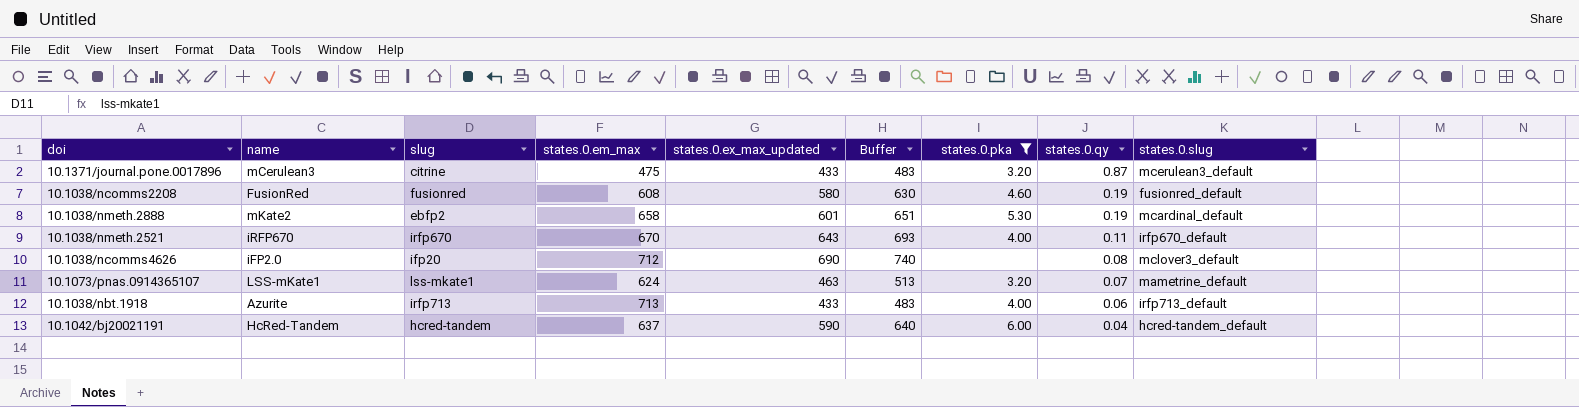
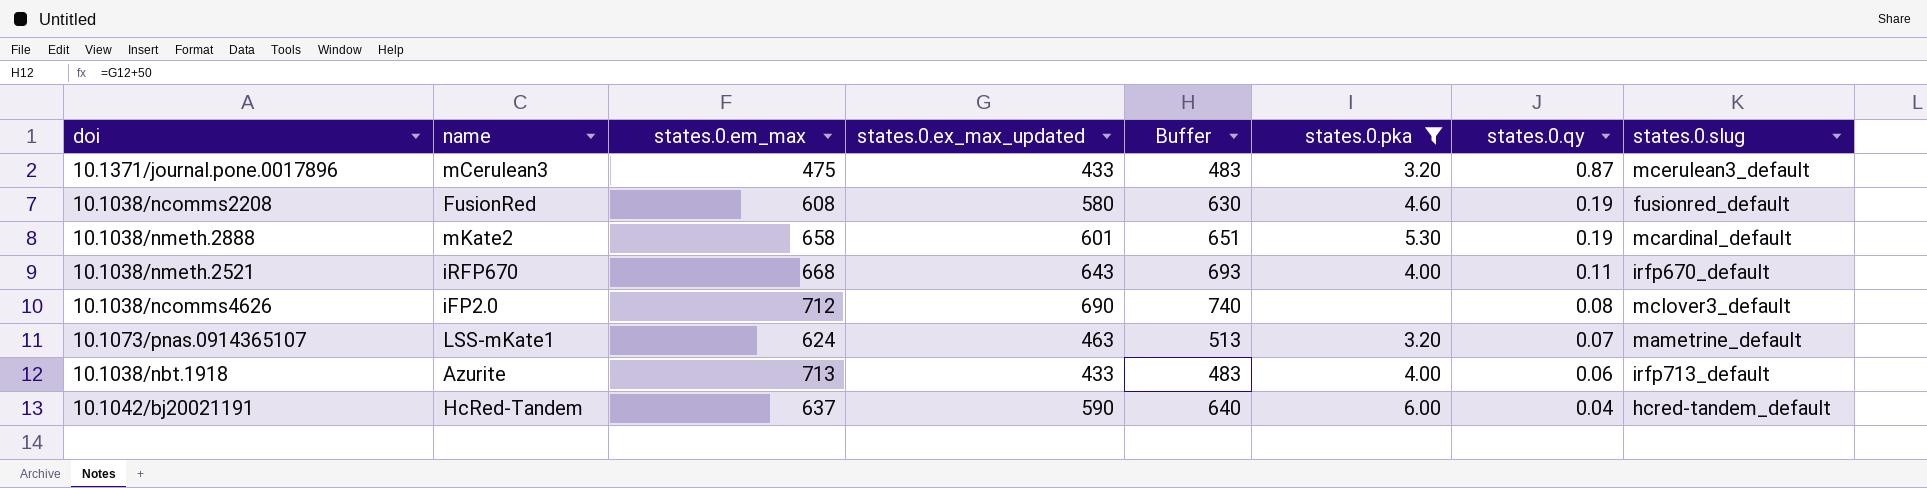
column slug | position: 3 -> none
10.1038/nmeth.2521 | states.0.em_max: 670 -> 668

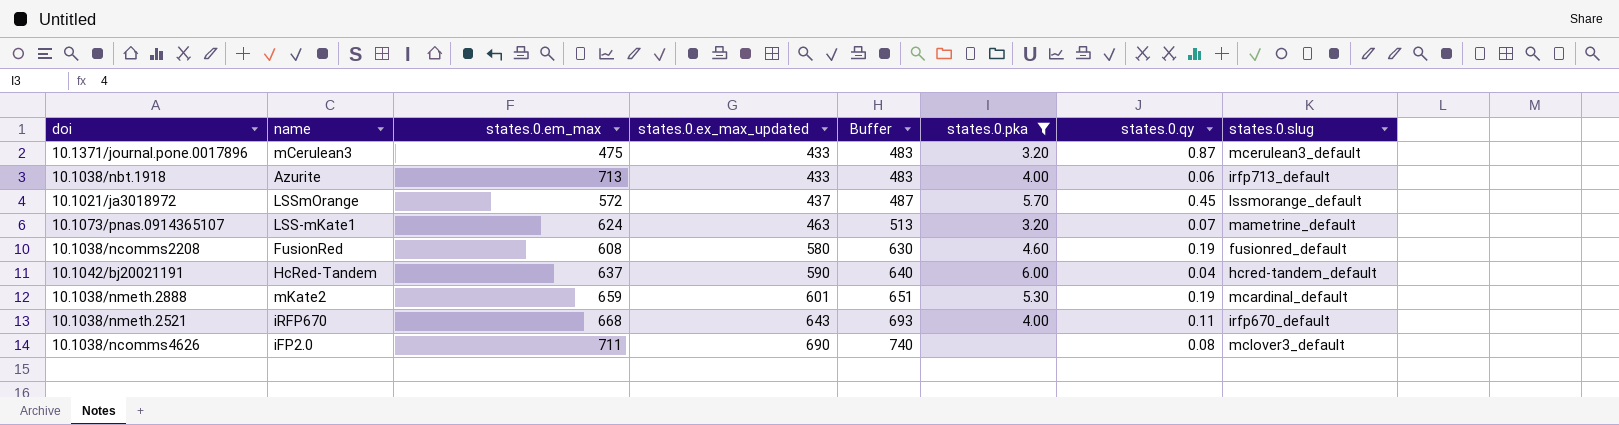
row order: states.0.qy descending -> states.0.ex_max_updated ascending
row 10.1021/ja3018972: none -> LSSmOrange | 572 | 437 | 487 | 5.70 | 0.45 | lssmorange_default
10.1038/nmeth.2888 | states.0.em_max: 658 -> 659
10.1038/ncomms4626 | states.0.em_max: 712 -> 711

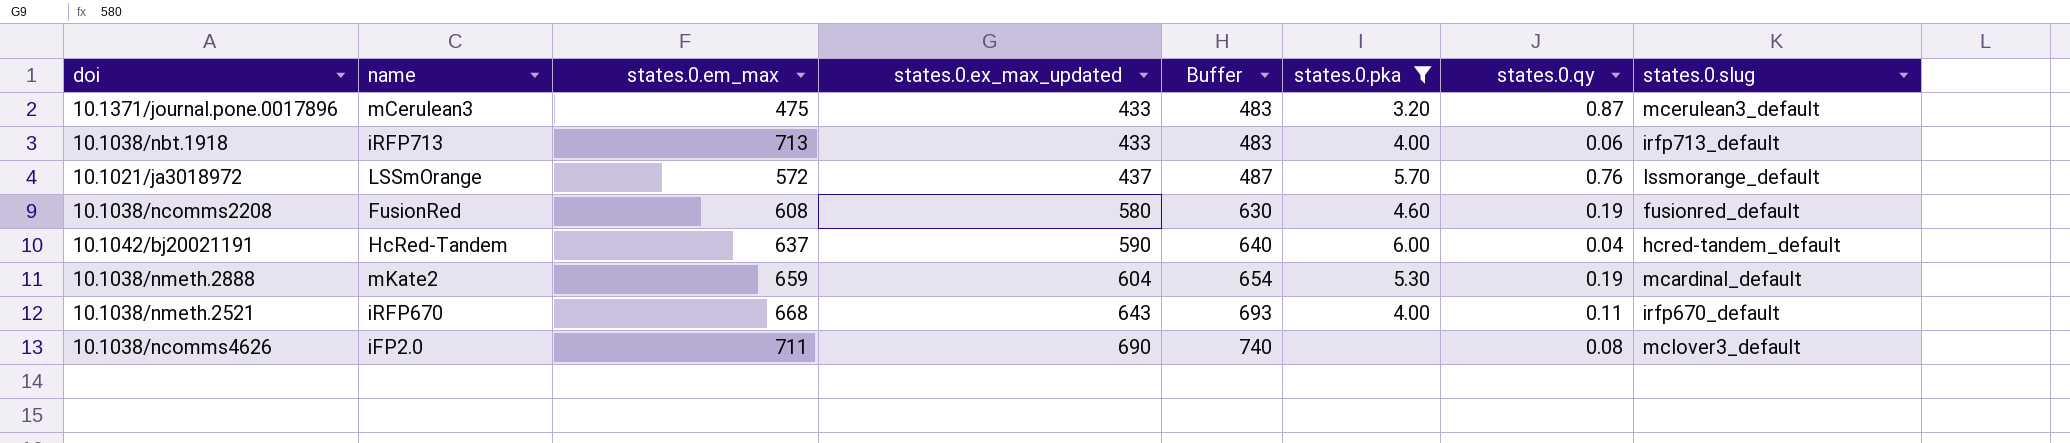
row 10.1073/pnas.0914365107: LSS-mKate1 | 624 | 463 | 513 | 3.20 | 0.07 | mametrine_default -> none
10.1038/nbt.1918 | name: Azurite -> iRFP713
10.1021/ja3018972 | states.0.qy: 0.45 -> 0.76
10.1038/nmeth.2888 | states.0.ex_max_updated: 601 -> 604
10.1038/nmeth.2888 | Buffer: 651 -> 654

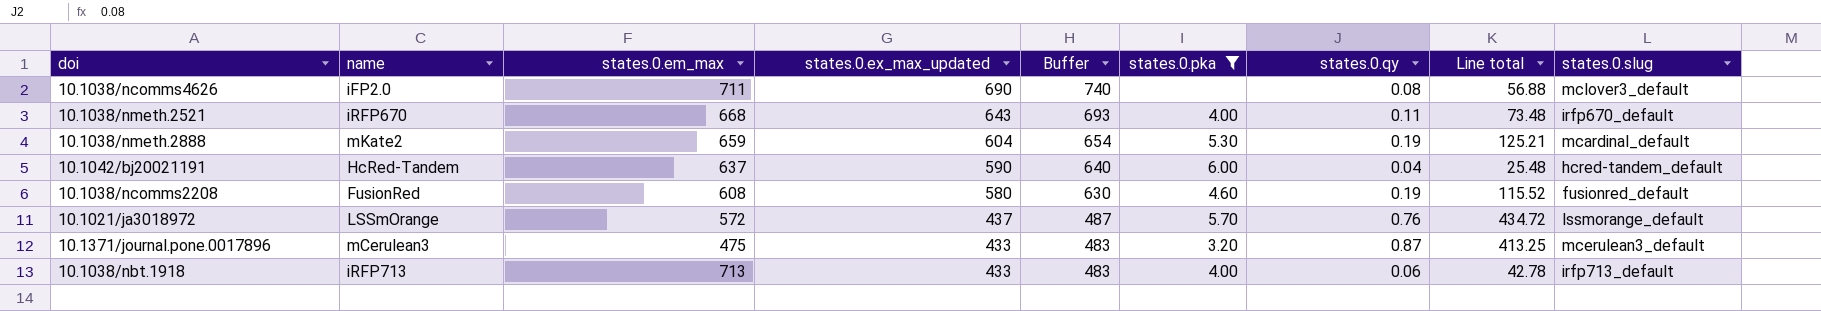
row order: states.0.ex_max_updated ascending -> states.0.ex_max_updated descending
column Line total | formula: none -> [states.0.em_max] * [states.0.qy]

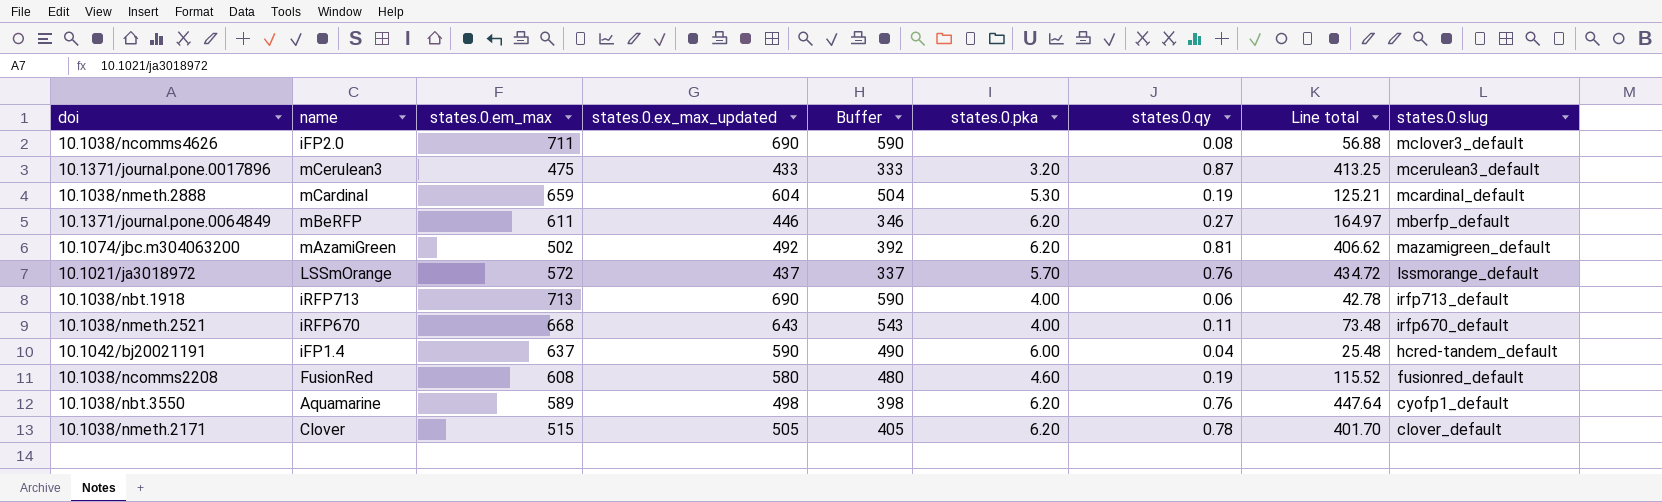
filter: states.0.pka != 6.20 -> none
row order: states.0.ex_max_updated descending -> states.0.slug descending
column Buffer | formula: [states.0.ex_max_updated] + 50 -> [states.0.ex_max_updated] - 100
10.1038/nmeth.2888 | name: mKate2 -> mCardinal
10.1038/nbt.1918 | states.0.ex_max_updated: 433 -> 690
10.1042/bj20021191 | name: HcRed-Tandem -> iFP1.4

